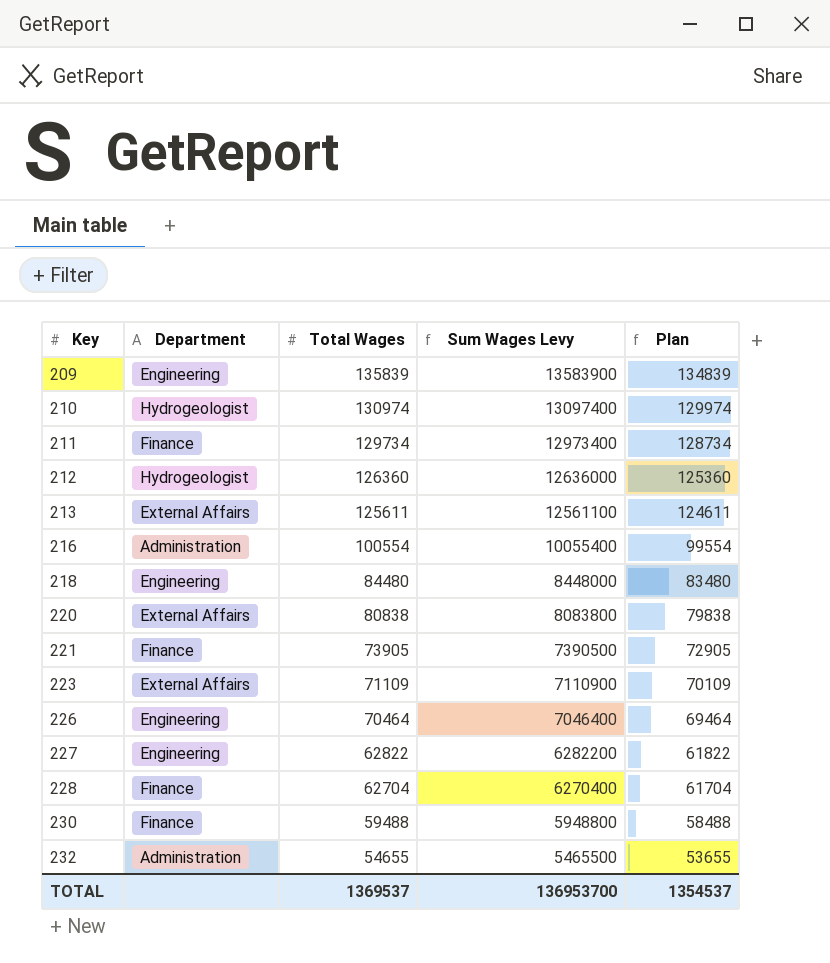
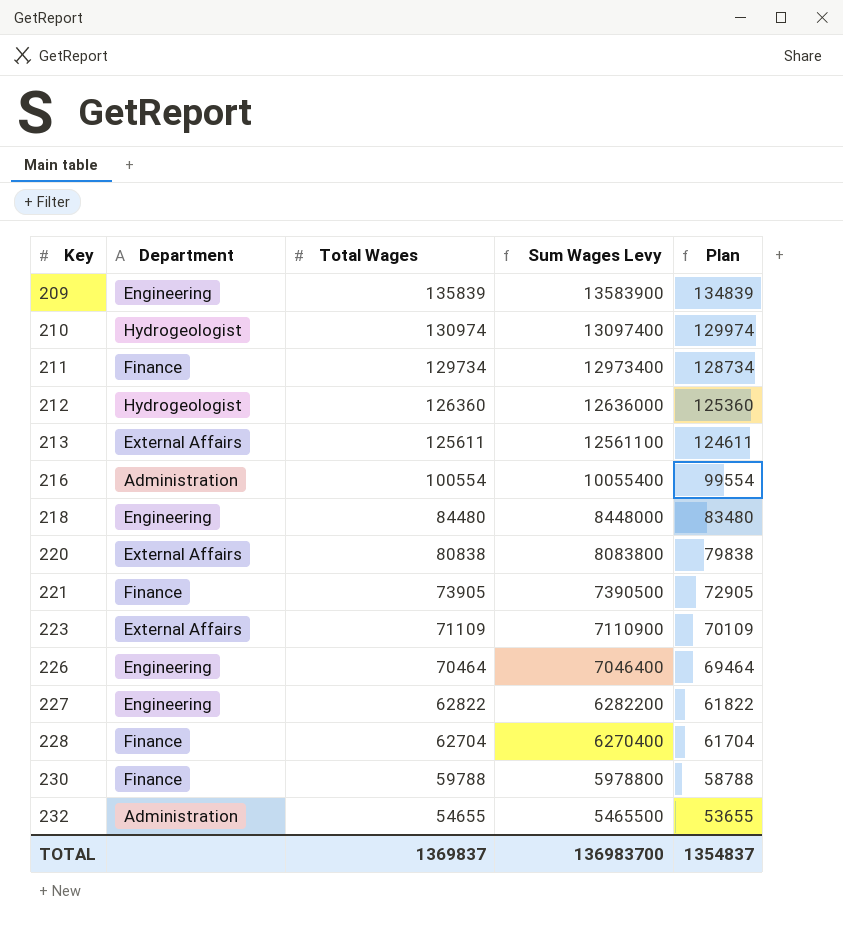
230 | Total Wages: 59488 -> 59788
230 | Sum Wages Levy: 5948800 -> 5978800
230 | Plan: 58488 -> 58788
TOTAL | Total Wages: 1369537 -> 1369837
TOTAL | Sum Wages Levy: 136953700 -> 136983700
TOTAL | Plan: 1354537 -> 1354837

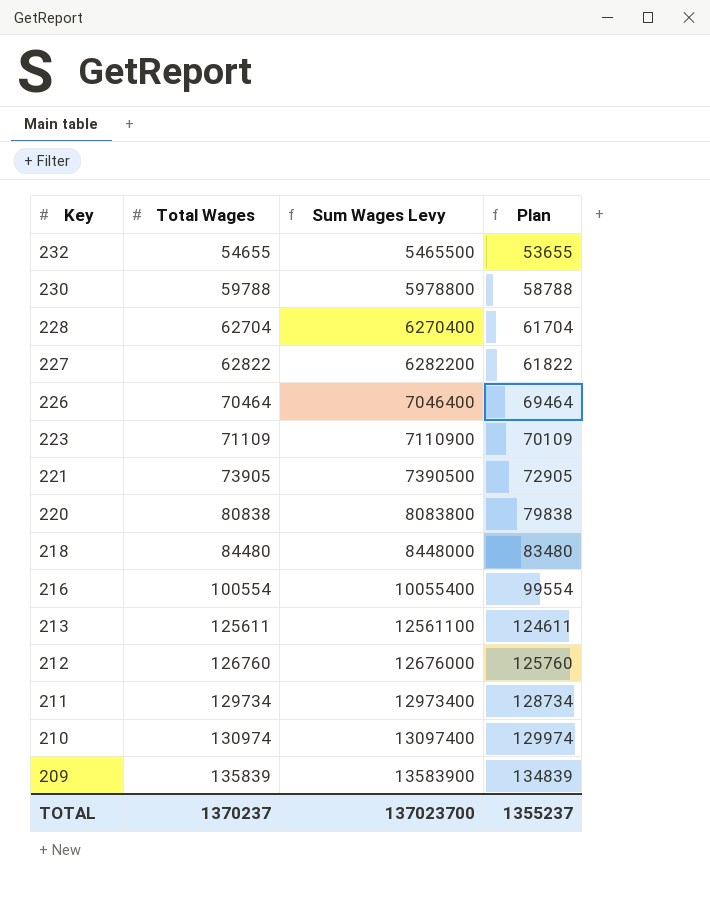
row order: Key ascending -> Key descending
column Department | position: 2 -> none
212 | Total Wages: 126360 -> 126760
212 | Sum Wages Levy: 12636000 -> 12676000
212 | Plan: 125360 -> 125760
TOTAL | Total Wages: 1369837 -> 1370237
TOTAL | Sum Wages Levy: 136983700 -> 137023700
TOTAL | Plan: 1354837 -> 1355237

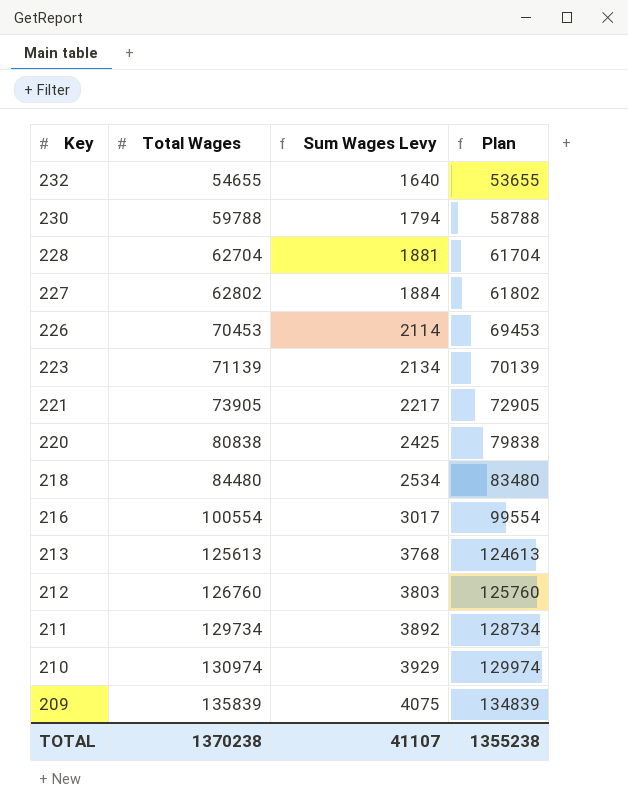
column Sum Wages Levy | formula: [Total Wages] * 100 -> [Total Wages] * 0.03
227 | Total Wages: 62822 -> 62802
227 | Plan: 61822 -> 61802
226 | Total Wages: 70464 -> 70453
226 | Plan: 69464 -> 69453
223 | Total Wages: 71109 -> 71139
223 | Plan: 70109 -> 70139
213 | Total Wages: 125611 -> 125613
213 | Plan: 124611 -> 124613
TOTAL | Total Wages: 1370237 -> 1370238
TOTAL | Sum Wages Levy: 137023700 -> 41107
TOTAL | Plan: 1355237 -> 1355238

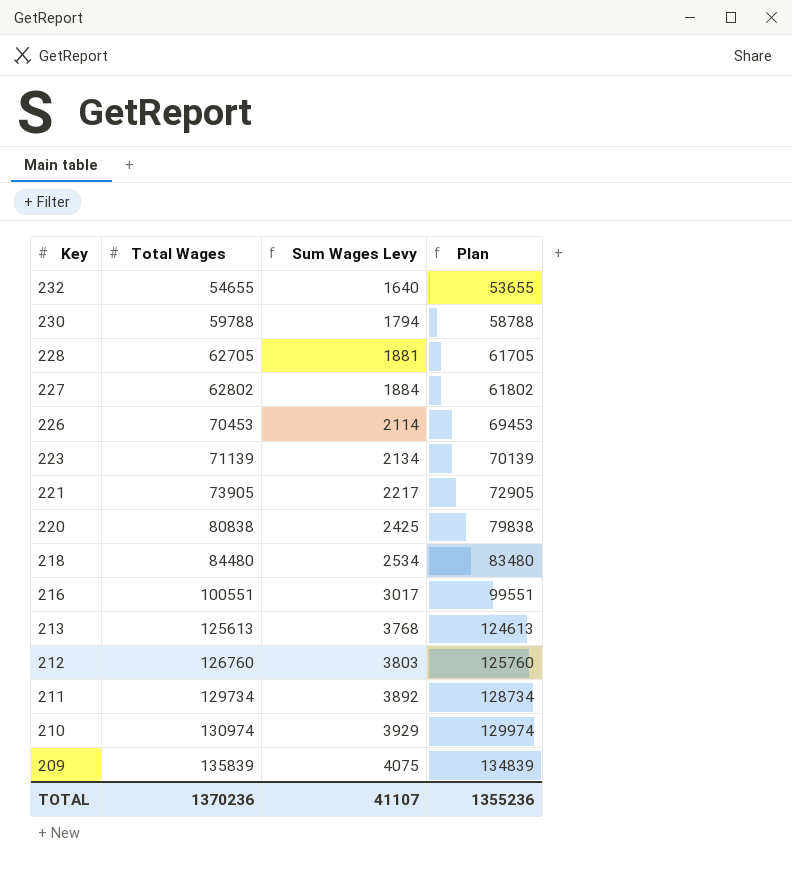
228 | Total Wages: 62704 -> 62705
228 | Plan: 61704 -> 61705
216 | Total Wages: 100554 -> 100551
216 | Plan: 99554 -> 99551
TOTAL | Total Wages: 1370238 -> 1370236
TOTAL | Plan: 1355238 -> 1355236

